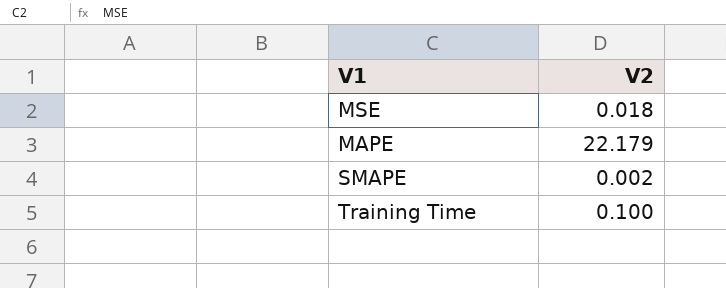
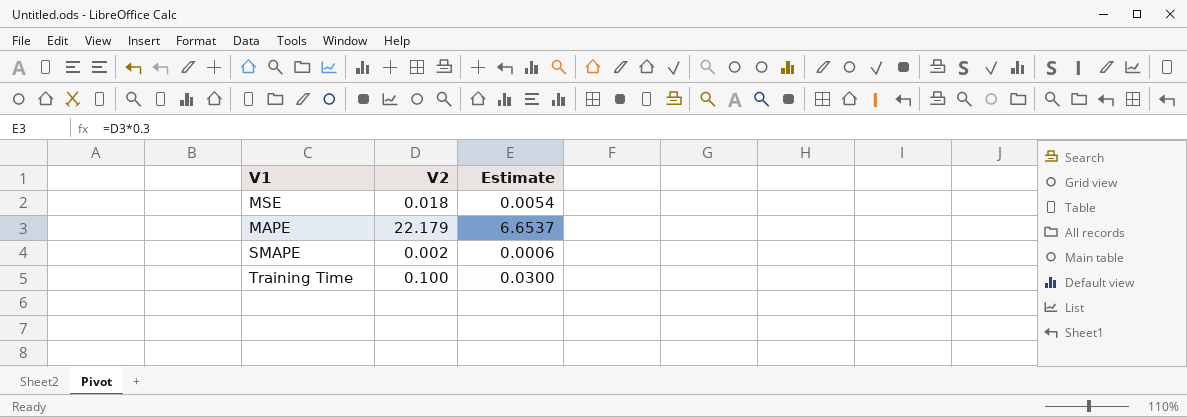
column Estimate | formula: none -> [V2] * 0.3

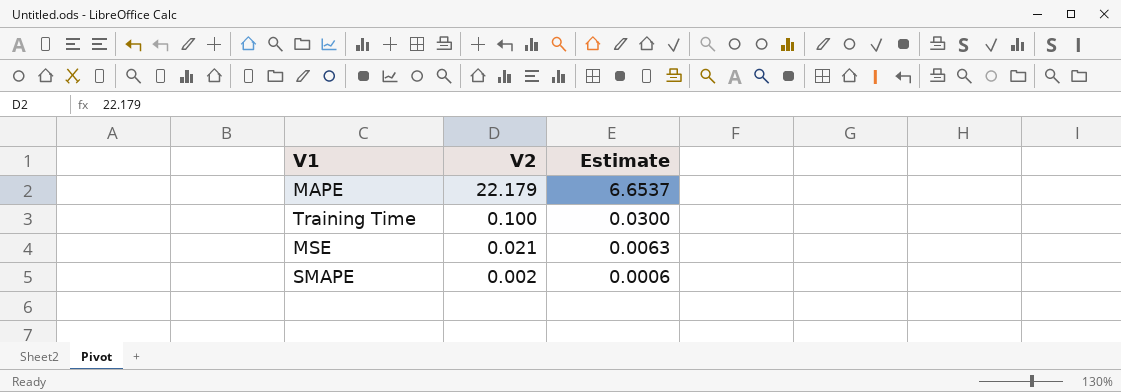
row order: none -> V2 descending
MSE | V2: 0.018 -> 0.021
MSE | Estimate: 0.0054 -> 0.0063

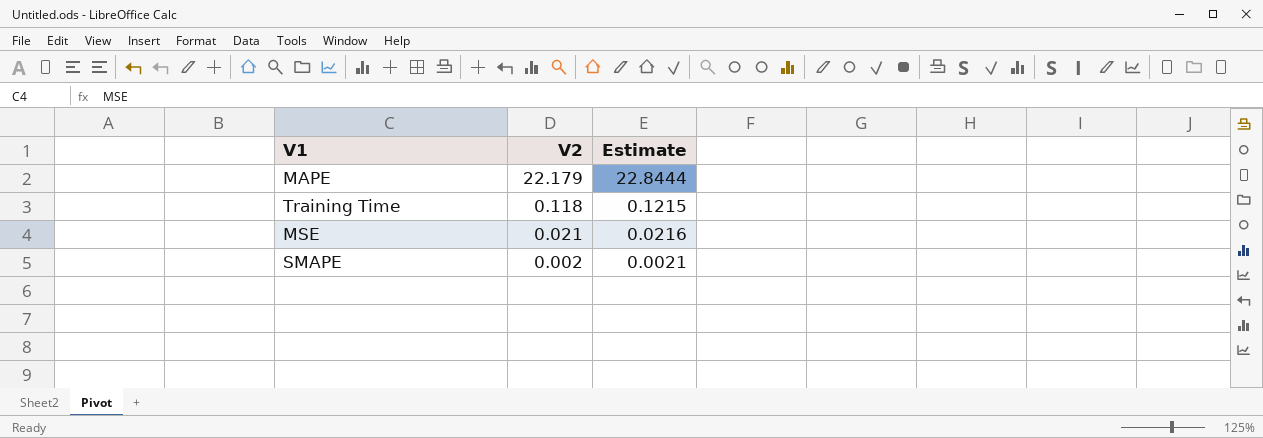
column Estimate | formula: [V2] * 0.3 -> [V2] * 1.03
Training Time | V2: 0.100 -> 0.118

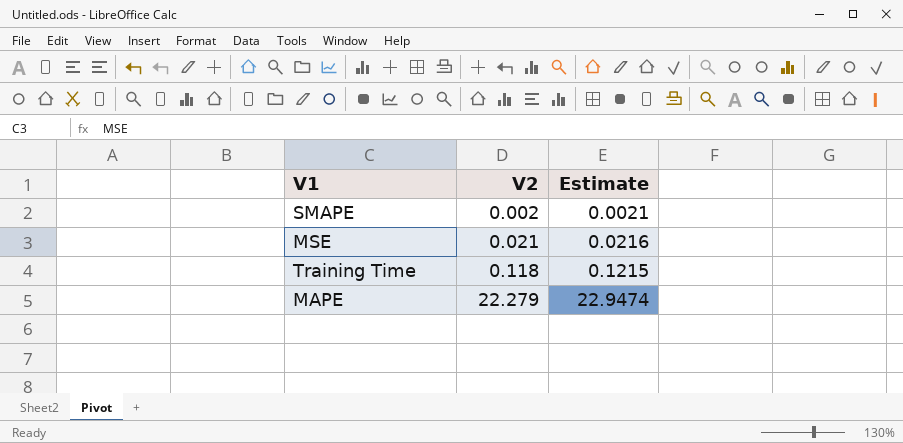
row order: V2 descending -> V2 ascending
MAPE | V2: 22.179 -> 22.279
MAPE | Estimate: 22.8444 -> 22.9474

